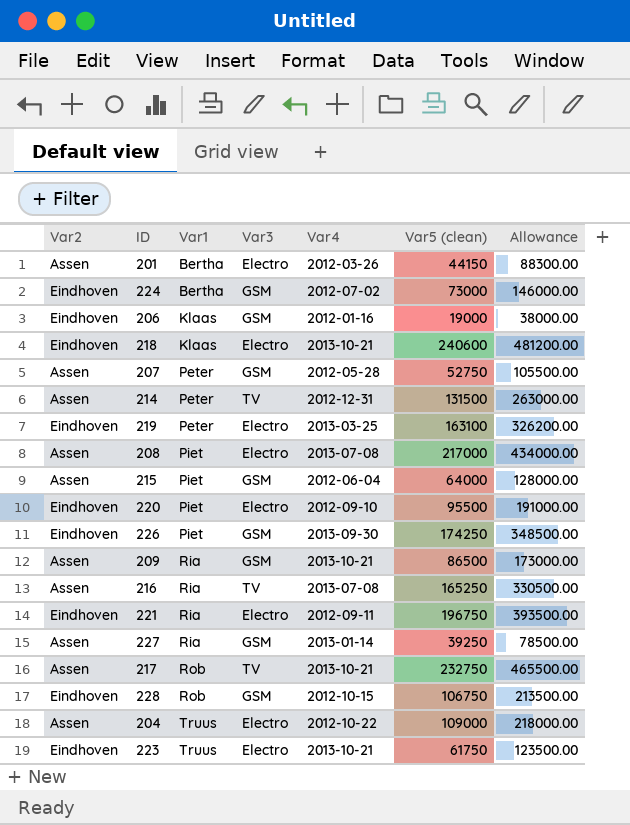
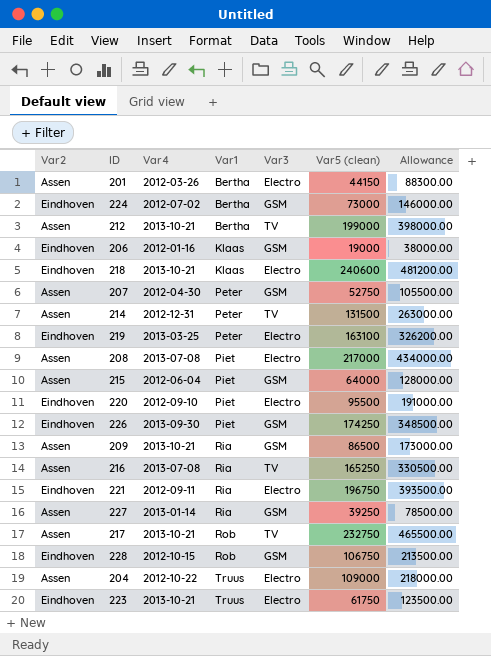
column Var4 | position: 5 -> 3
row 212: none -> Assen | 2013-10-21 | Bertha | TV | 199000 | 398000.00
207 | Var4: 2012-05-28 -> 2012-04-30

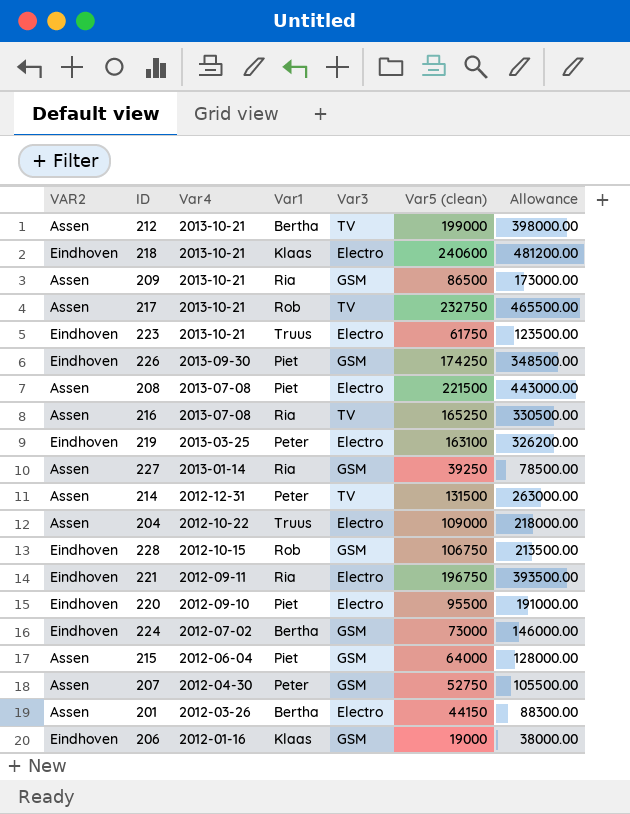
row order: Var1 ascending -> Var4 descending
column name: Var2 -> VAR2
208 | Var5 (clean): 217000 -> 221500
208 | Allowance: 434000.00 -> 443000.00

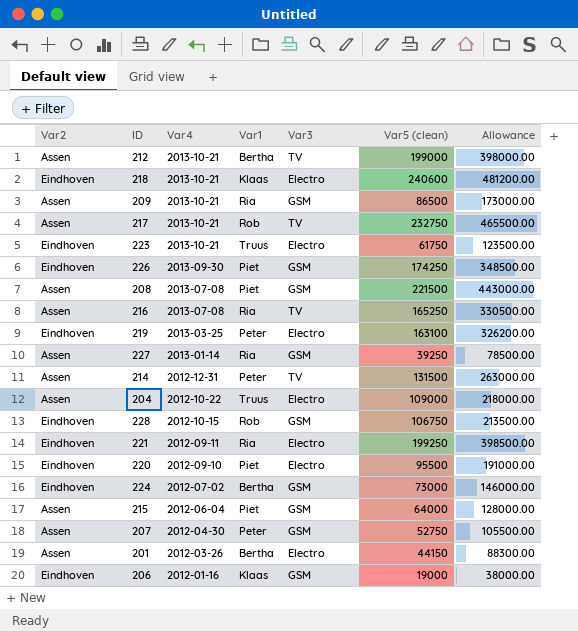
column name: VAR2 -> Var2
208 | Var3: Electro -> GSM
221 | Var5 (clean): 196750 -> 199250
221 | Allowance: 393500.00 -> 398500.00

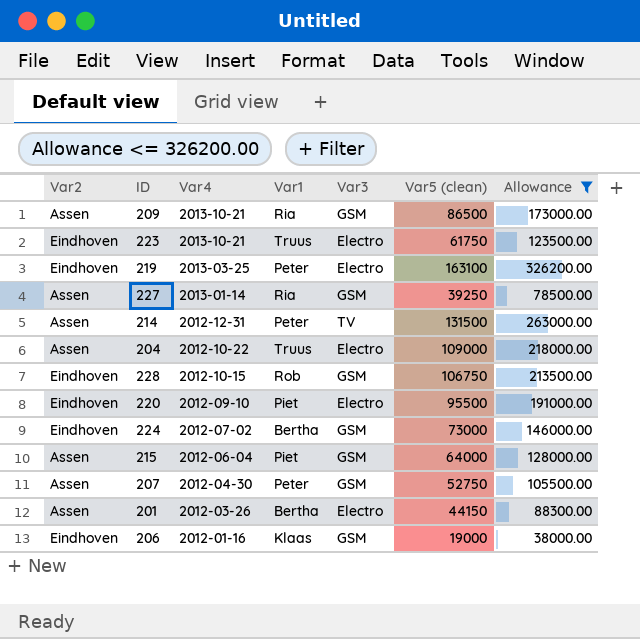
filter: none -> Allowance <= 326200.00

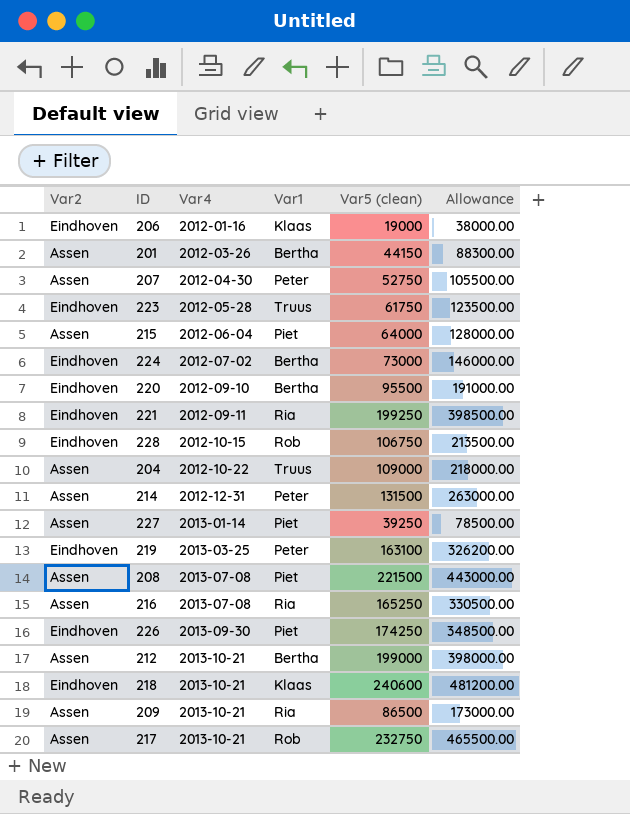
filter: Allowance <= 326200.00 -> none
row order: Var4 descending -> Var4 ascending
column Var3 | position: 5 -> none
223 | Var4: 2013-10-21 -> 2012-05-28
220 | Var1: Piet -> Bertha
227 | Var1: Ria -> Piet

